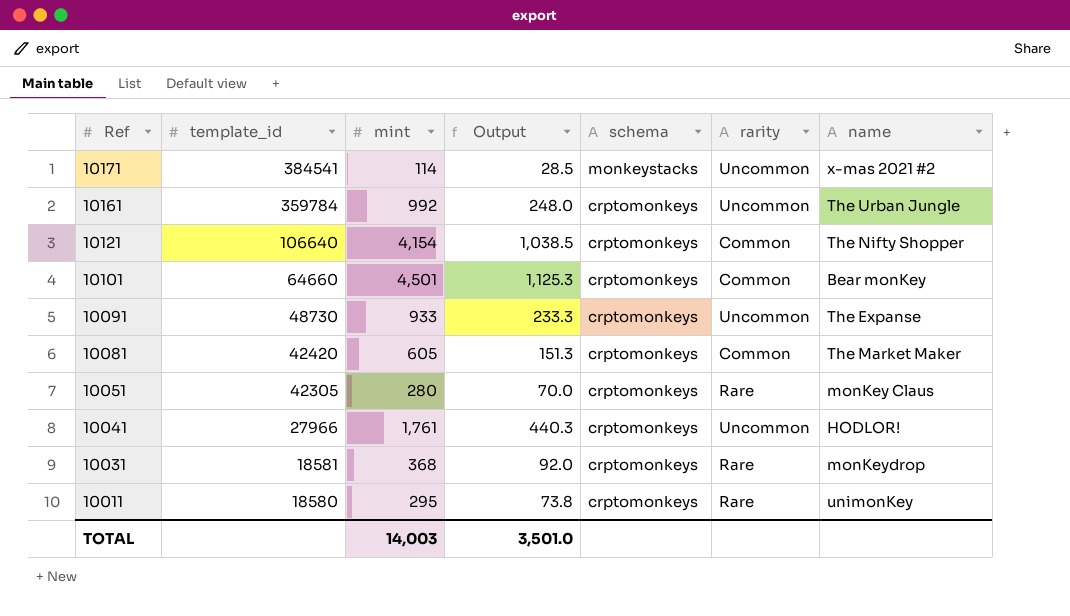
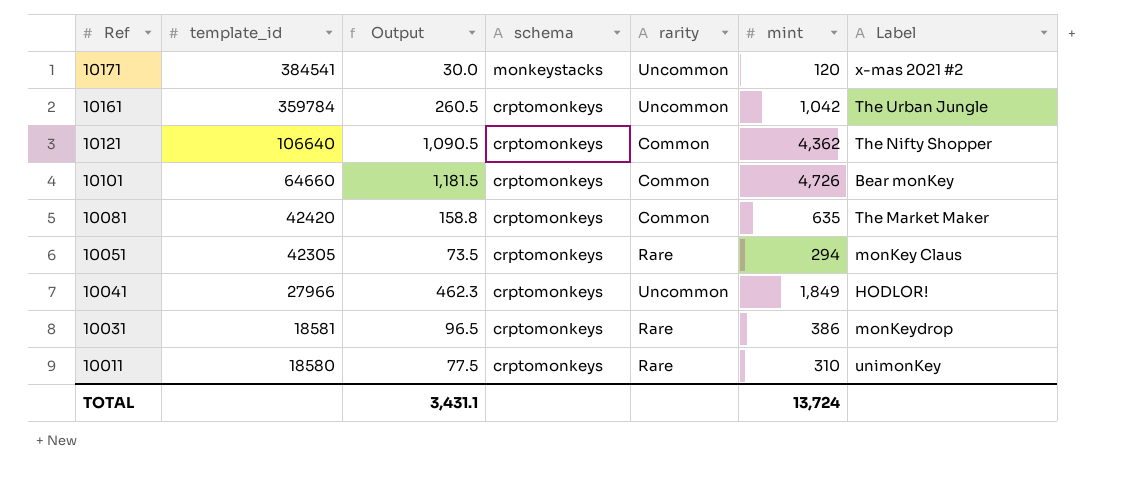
column mint | position: 3 -> 6
column name: name -> Label
row 10091: 48730 | 933 | 233.3 | crptomonkeys | Uncommon | The Expanse -> none
10171 | Output: 28.5 -> 30.0
10171 | mint: 114 -> 120
10161 | Output: 248.0 -> 260.5
10161 | mint: 992 -> 1,042
10121 | Output: 1,038.5 -> 1,090.5
10121 | mint: 4,154 -> 4,362
10101 | Output: 1,125.3 -> 1,181.5
10101 | mint: 4,501 -> 4,726
10081 | Output: 151.3 -> 158.8
10081 | mint: 605 -> 635
10051 | Output: 70.0 -> 73.5
10051 | mint: 280 -> 294
10041 | Output: 440.3 -> 462.3
10041 | mint: 1,761 -> 1,849
10031 | Output: 92.0 -> 96.5
10031 | mint: 368 -> 386
10011 | Output: 73.8 -> 77.5
10011 | mint: 295 -> 310
TOTAL | Output: 3,501.0 -> 3,431.1
TOTAL | mint: 14,003 -> 13,724

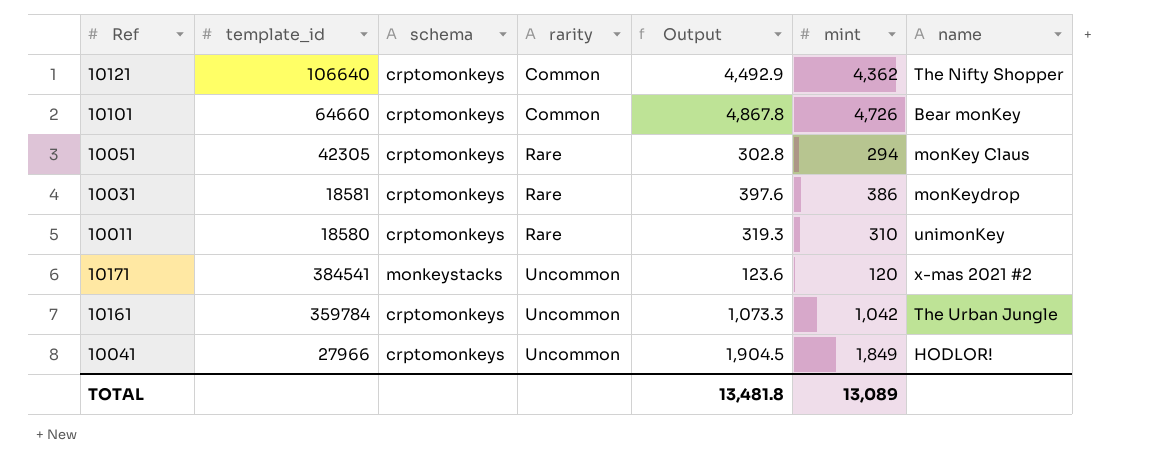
row order: Ref descending -> rarity ascending
column Output | formula: [mint] * 0.25 -> [mint] * 1.03
column Output | position: 3 -> 5
column name: Label -> name
row 10081: 42420 | 158.8 | crptomonkeys | Common | 635 | The Market Maker -> none
TOTAL | Output: 3,431.1 -> 13,481.8
TOTAL | mint: 13,724 -> 13,089

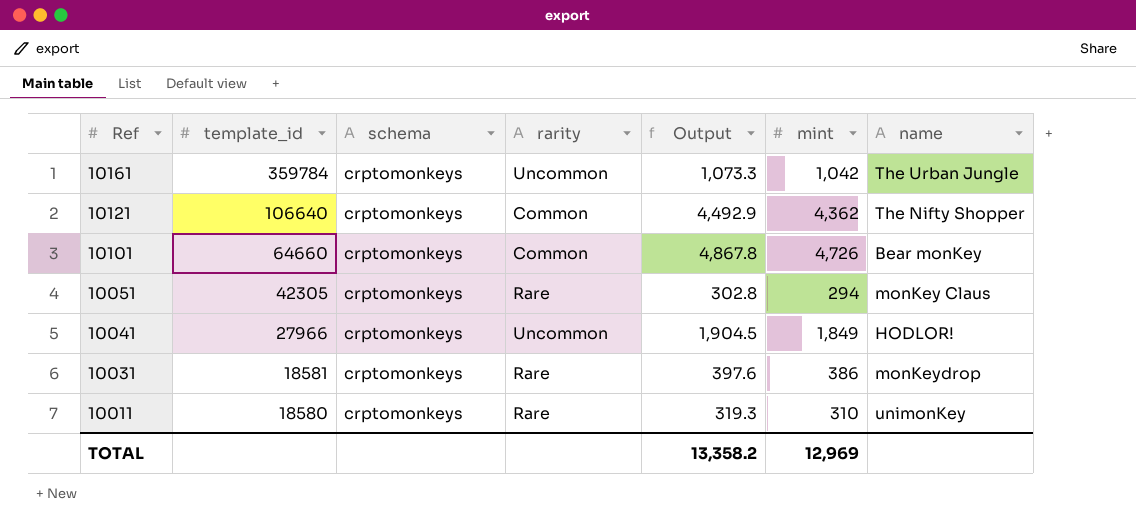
row order: rarity ascending -> Ref descending
row 10171: 384541 | monkeystacks | Uncommon | 123.6 | 120 | x-mas 2021 #2 -> none
TOTAL | Output: 13,481.8 -> 13,358.2
TOTAL | mint: 13,089 -> 12,969

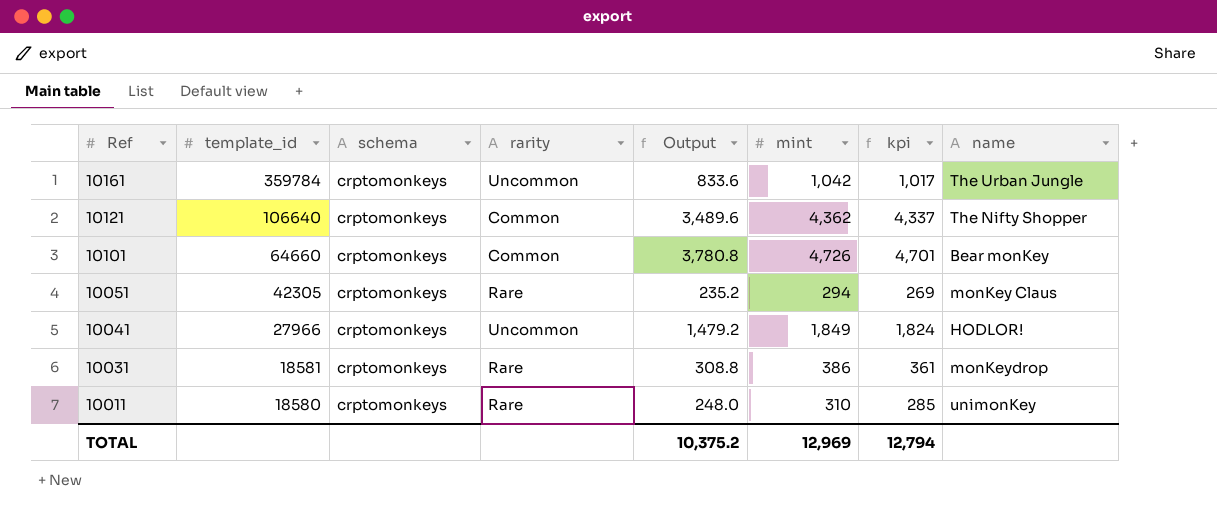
column Output | formula: [mint] * 1.03 -> [mint] * 0.8
column kpi | formula: none -> [mint] - 25
TOTAL | Output: 13,358.2 -> 10,375.2

